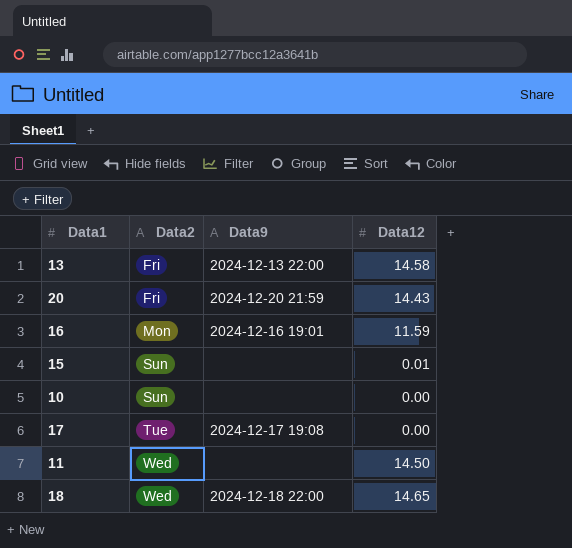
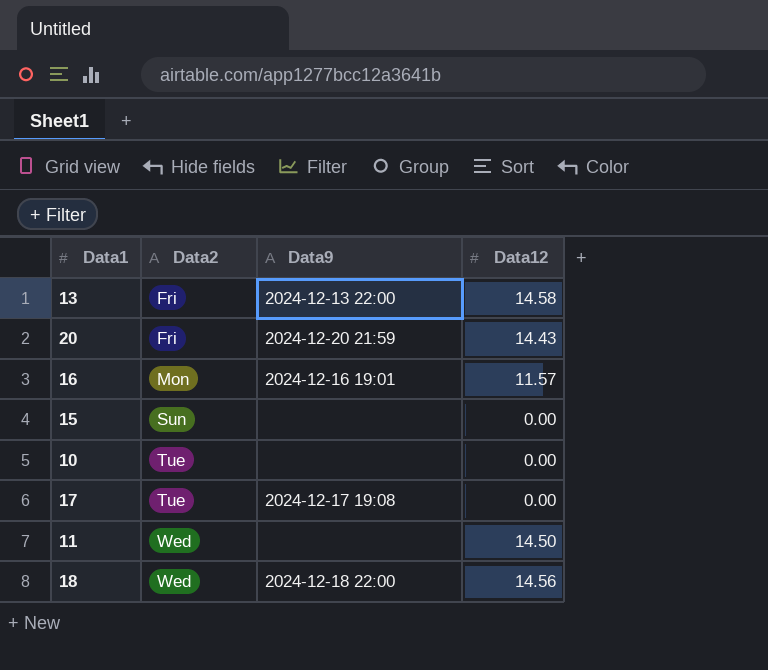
16 | Data12: 11.59 -> 11.57
15 | Data12: 0.01 -> 0.00
10 | Data2: Sun -> Tue
18 | Data12: 14.65 -> 14.56

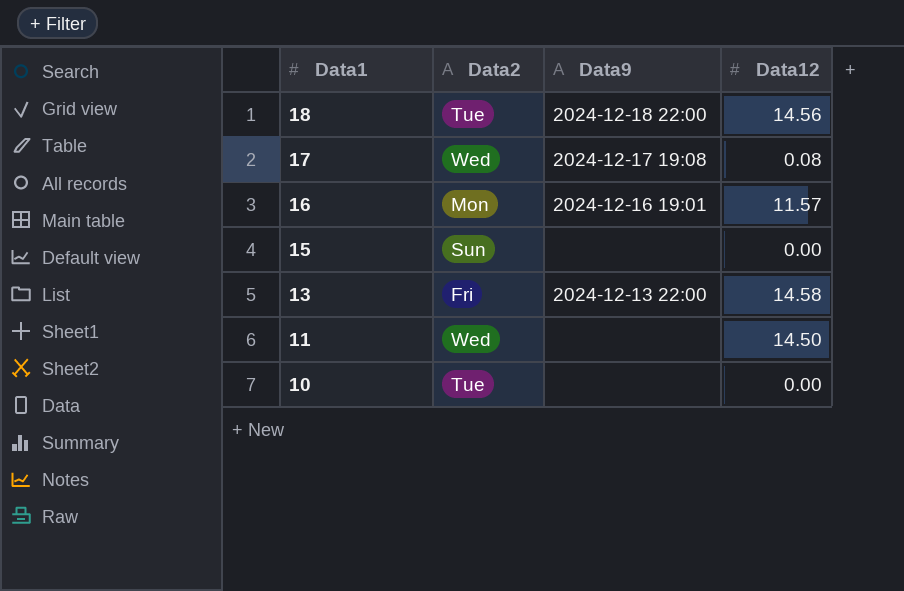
row order: Data2 ascending -> Data1 descending
row 20: Fri | 2024-12-20 21:59 | 14.43 -> none
18 | Data2: Wed -> Tue
17 | Data2: Tue -> Wed
17 | Data12: 0.00 -> 0.08

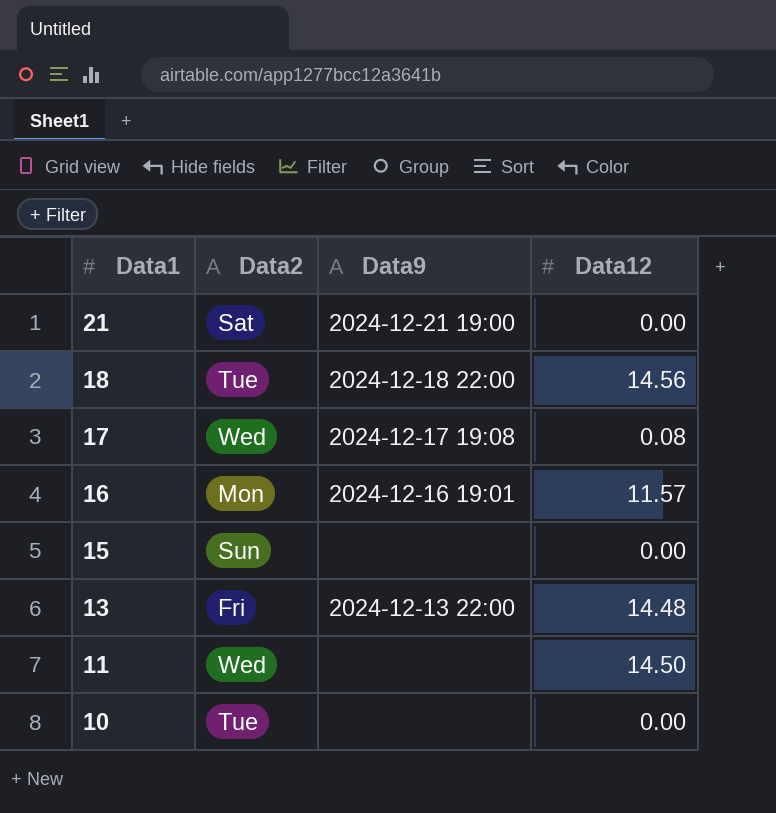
row 21: none -> Sat | 2024-12-21 19:00 | 0.00
13 | Data12: 14.58 -> 14.48

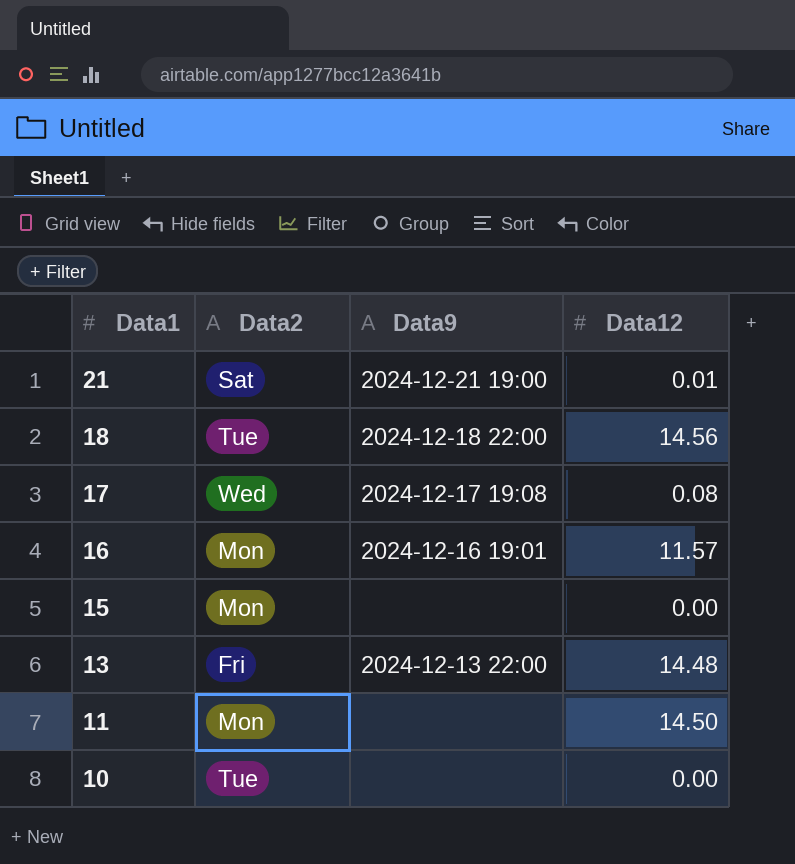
21 | Data12: 0.00 -> 0.01
15 | Data2: Sun -> Mon
11 | Data2: Wed -> Mon

